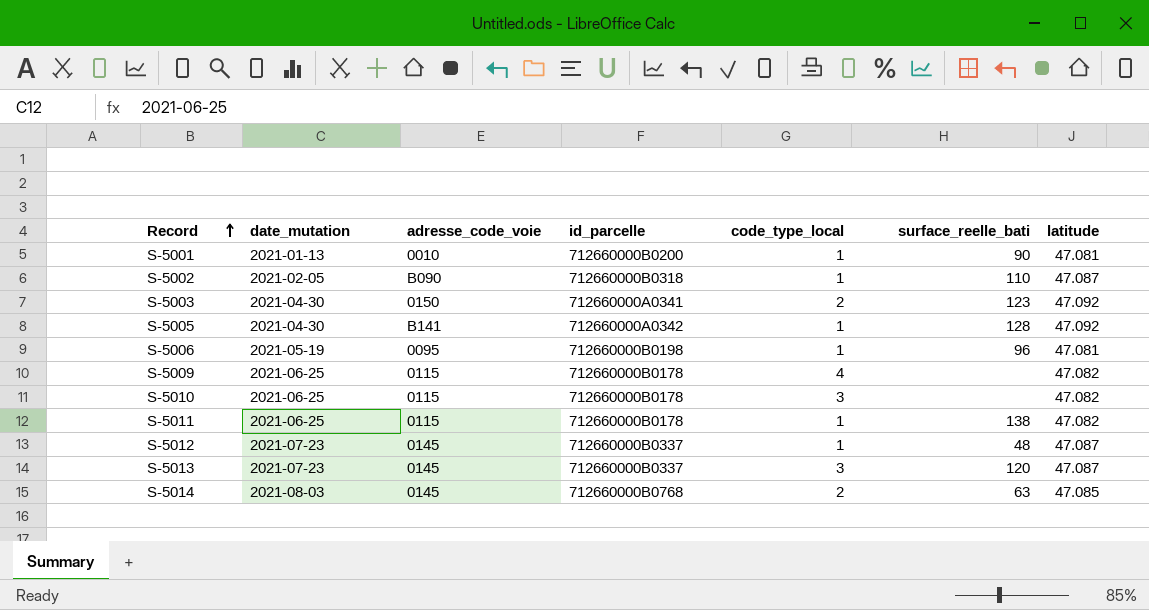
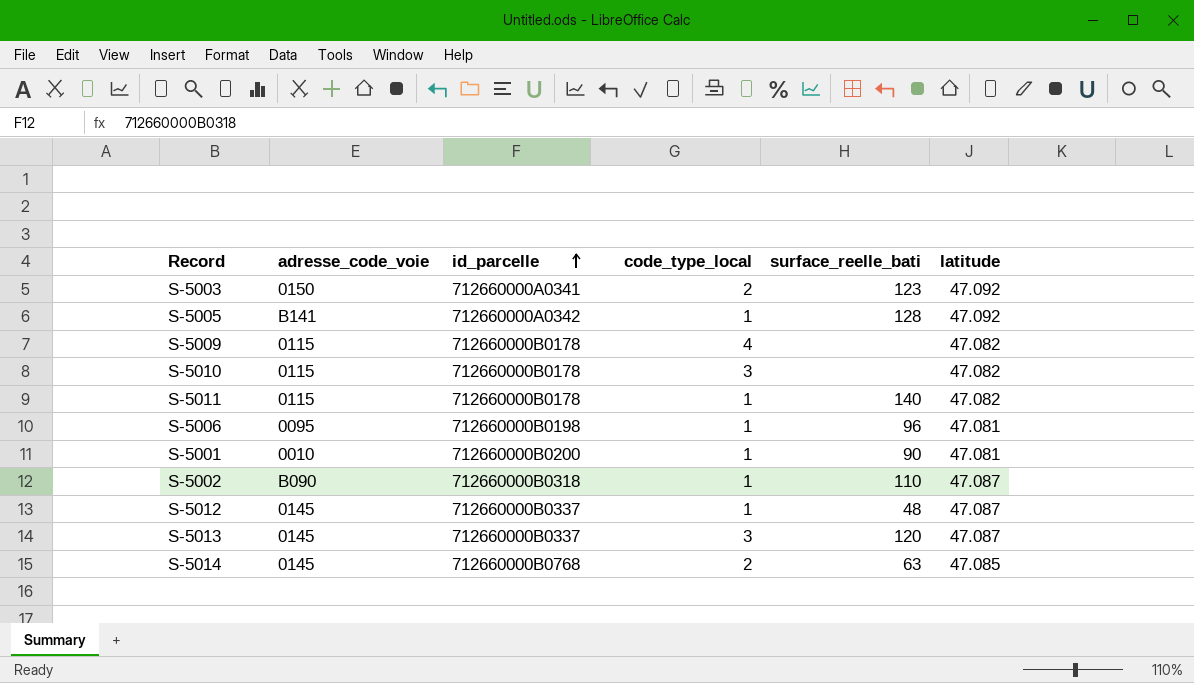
row order: Record ascending -> id_parcelle ascending
column date_mutation | position: 2 -> none
S-5011 | surface_reelle_bati: 138 -> 140

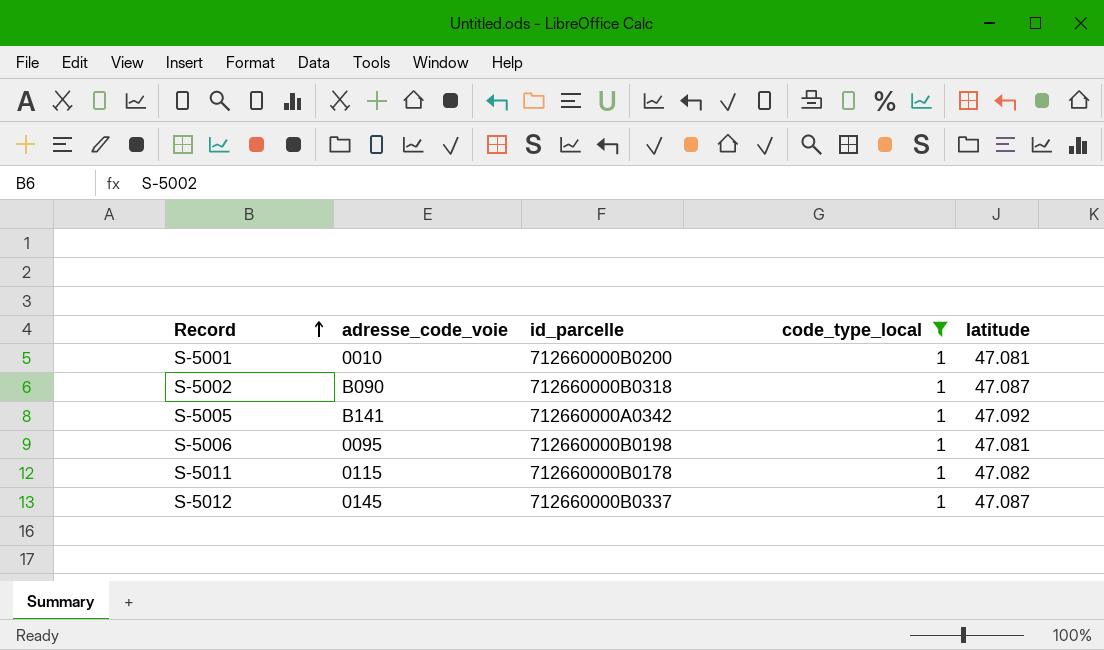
filter: none -> code_type_local = 1
row order: id_parcelle ascending -> Record ascending
column surface_reelle_bati | position: 5 -> none

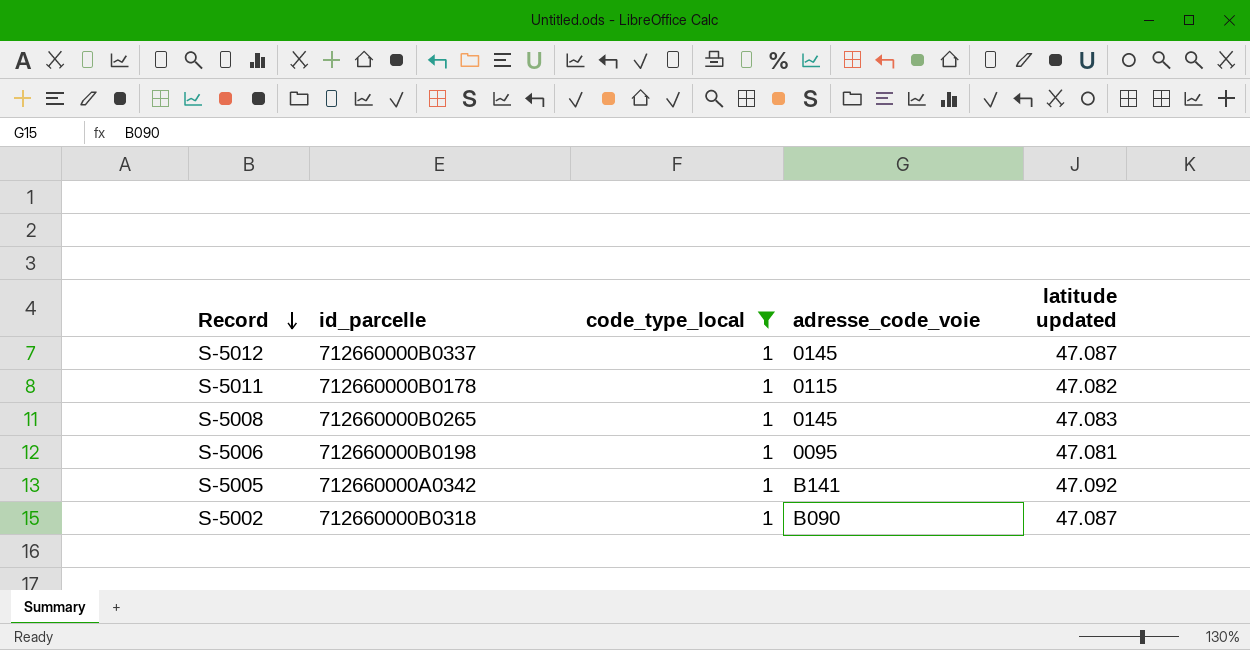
row order: Record ascending -> Record descending
column adresse_code_voie | position: 2 -> 4
column name: latitude -> latitude updated
row S-5001: 0010 | 712660000B0200 | 1 | 47.081 -> none
row S-5008: none -> 712660000B0265 | 1 | 0145 | 47.083

